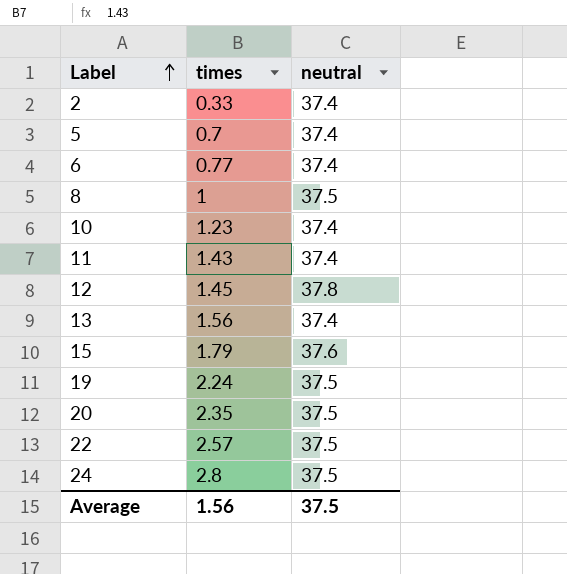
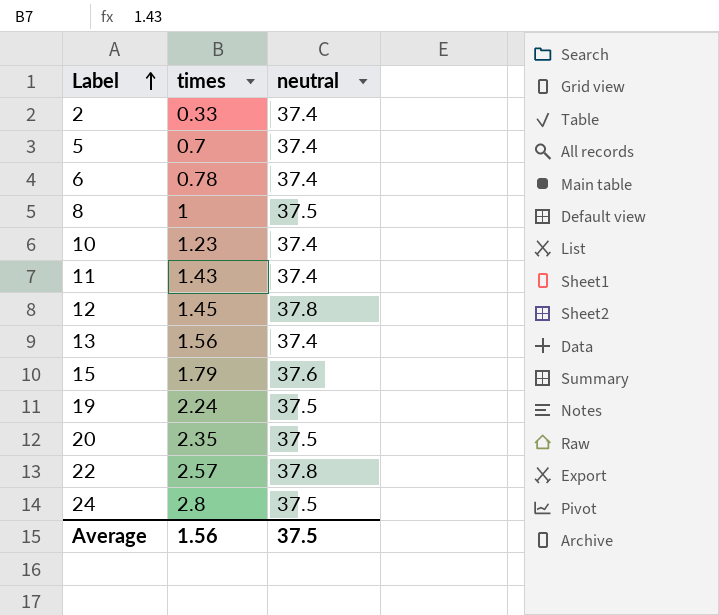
6 | times: 0.77 -> 0.78
22 | neutral: 37.5 -> 37.8

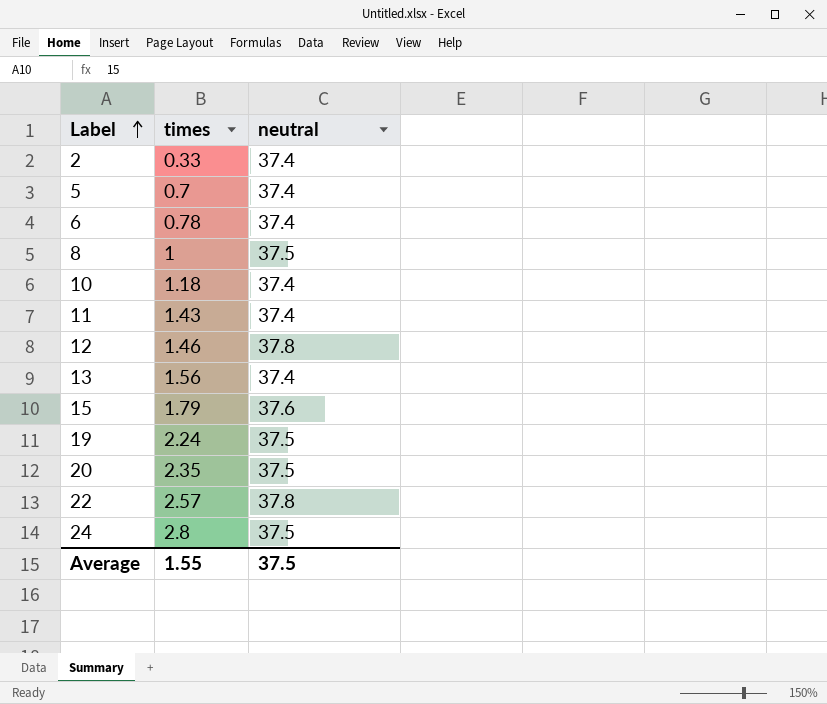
10 | times: 1.23 -> 1.18
12 | times: 1.45 -> 1.46
Average | times: 1.56 -> 1.55

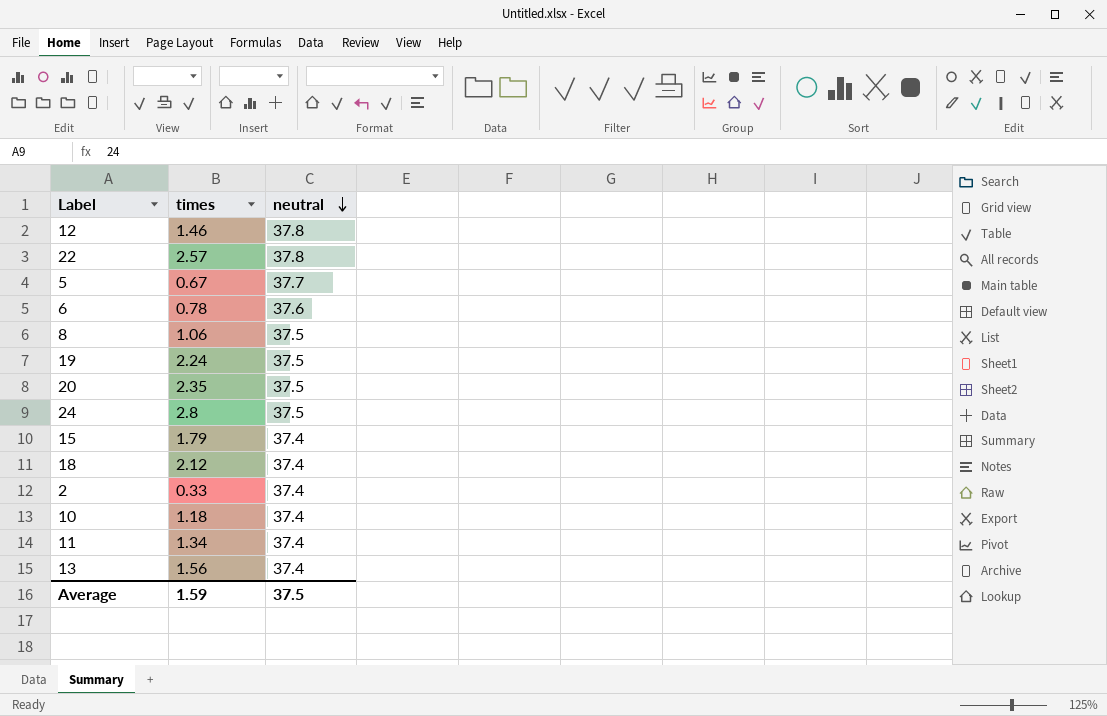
row order: Label ascending -> neutral descending
5 | times: 0.7 -> 0.67
5 | neutral: 37.4 -> 37.7
6 | neutral: 37.4 -> 37.6
8 | times: 1 -> 1.06
15 | neutral: 37.6 -> 37.4
row 18: none -> 2.12 | 37.4
11 | times: 1.43 -> 1.34
Average | times: 1.55 -> 1.59

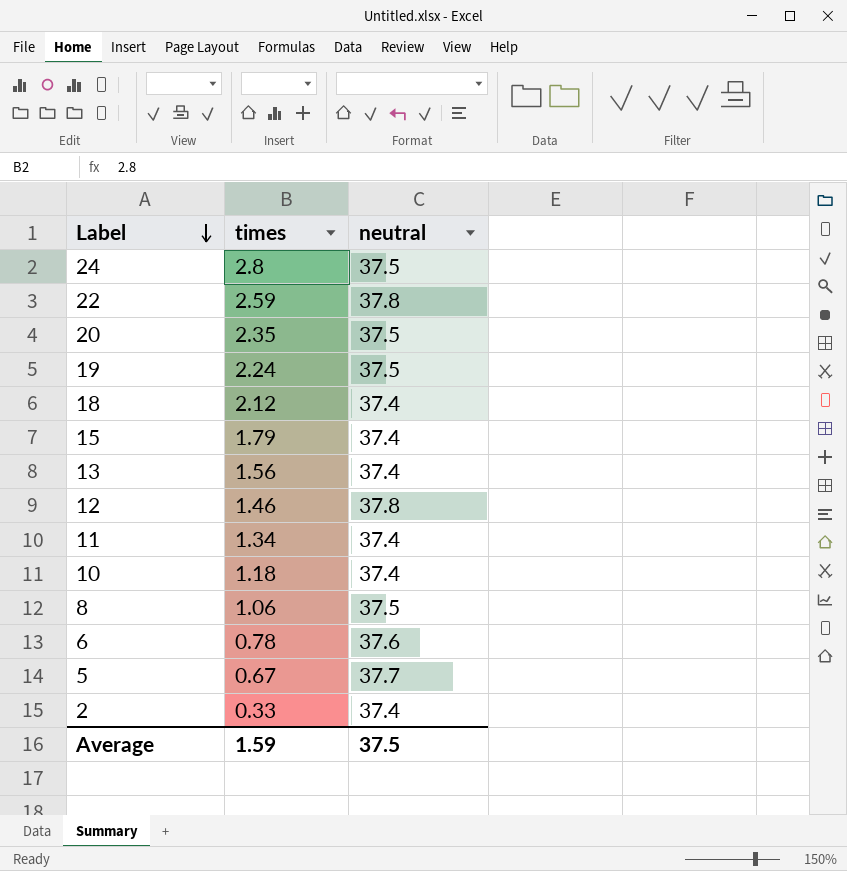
row order: neutral descending -> Label descending
22 | times: 2.57 -> 2.59

